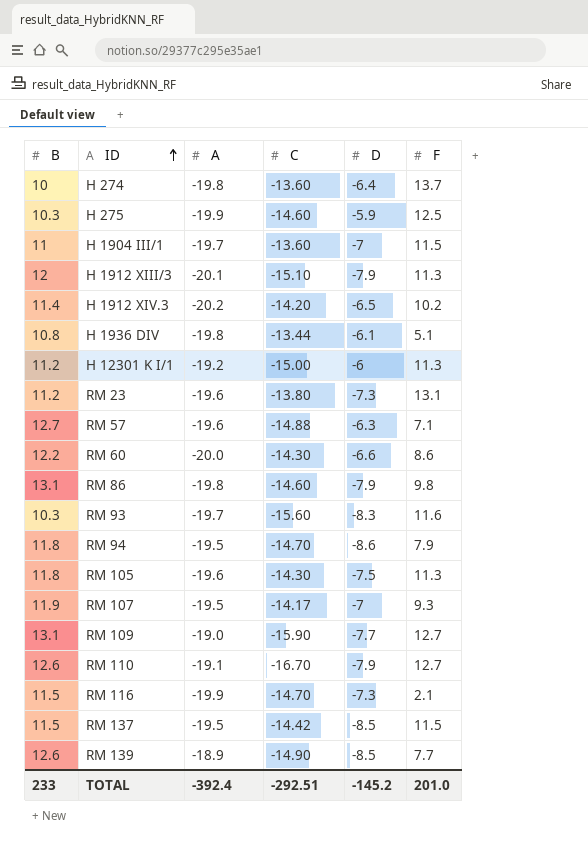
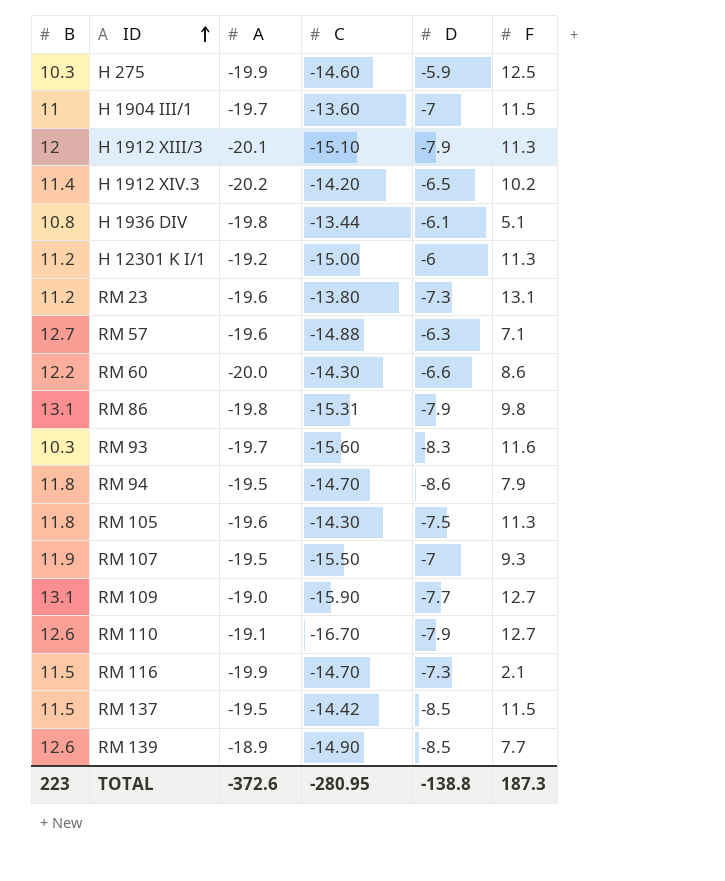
row H 274: 10 | -19.8 | -13.60 | -6.4 | 13.7 -> none
RM 86 | C: -14.60 -> -15.31
RM 107 | C: -14.17 -> -15.50
TOTAL | B: 233 -> 223
TOTAL | A: -392.4 -> -372.6
TOTAL | C: -292.51 -> -280.95
TOTAL | D: -145.2 -> -138.8
TOTAL | F: 201.0 -> 187.3

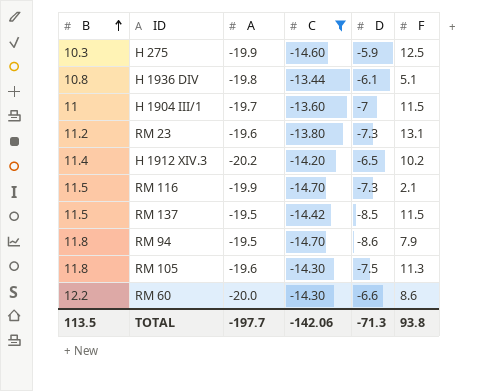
filter: none -> C >= -14.70
row order: ID ascending -> B ascending
TOTAL | B: 223 -> 113.5
TOTAL | A: -372.6 -> -197.7
TOTAL | C: -280.95 -> -142.06
TOTAL | D: -138.8 -> -71.3
TOTAL | F: 187.3 -> 93.8

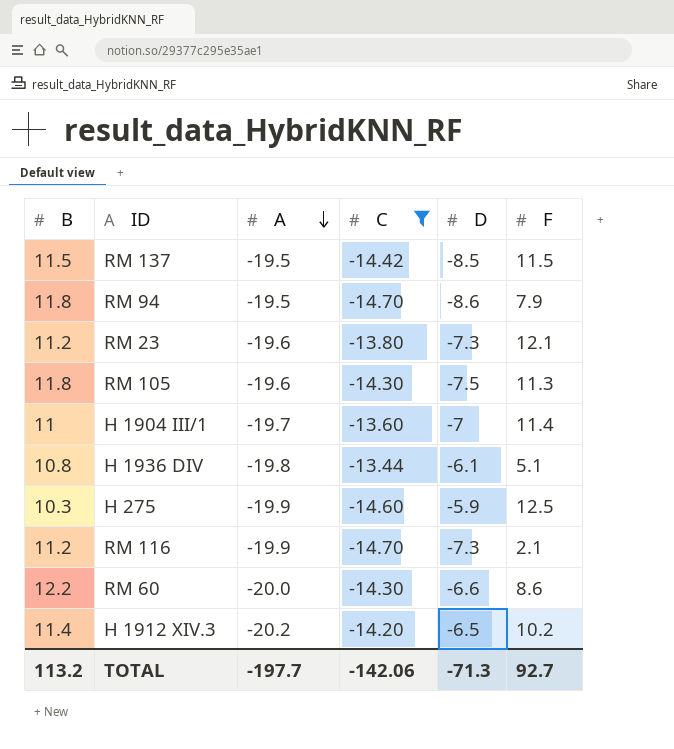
row order: B ascending -> A descending
RM 23 | F: 13.1 -> 12.1
H 1904 III/1 | F: 11.5 -> 11.4
RM 116 | B: 11.5 -> 11.2
TOTAL | B: 113.5 -> 113.2
TOTAL | F: 93.8 -> 92.7

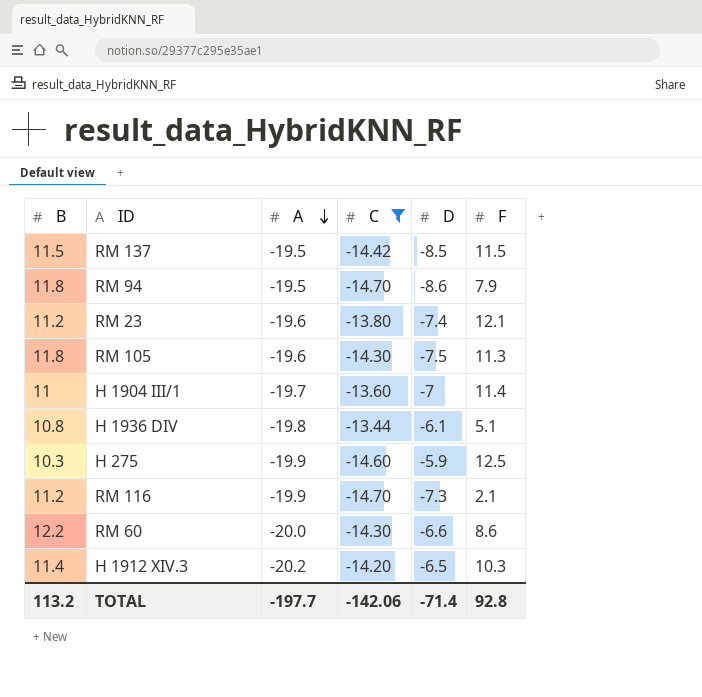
RM 23 | D: -7.3 -> -7.4
H 1912 XIV.3 | F: 10.2 -> 10.3
TOTAL | D: -71.3 -> -71.4
TOTAL | F: 92.7 -> 92.8

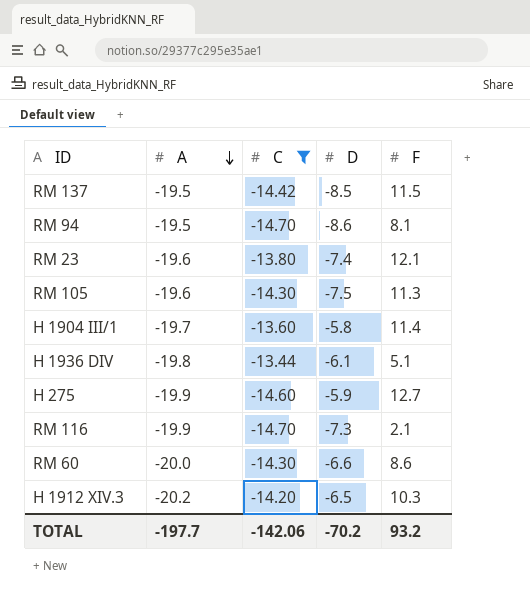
column B | position: 1 -> none
RM 94 | F: 7.9 -> 8.1
H 1904 III/1 | D: -7 -> -5.8
H 275 | F: 12.5 -> 12.7
TOTAL | D: -71.4 -> -70.2
TOTAL | F: 92.8 -> 93.2

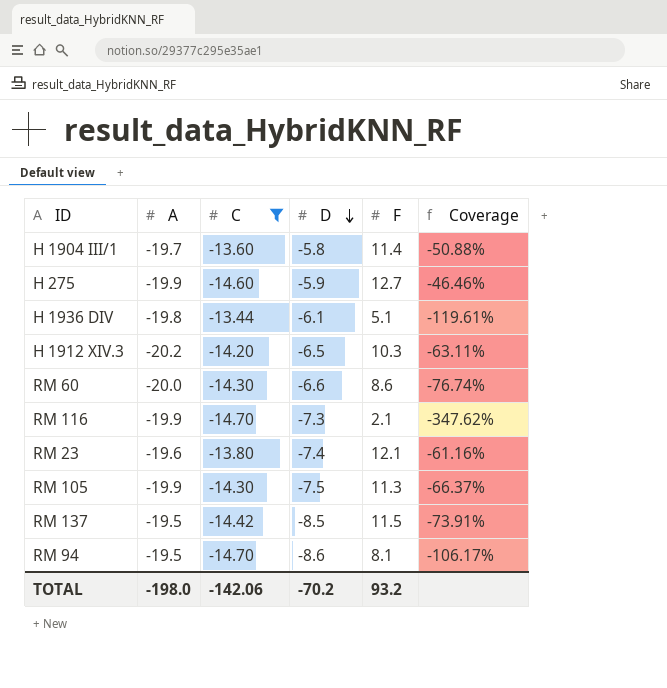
row order: A descending -> D descending
column Coverage | formula: none -> [D] / [F]
RM 105 | A: -19.6 -> -19.9
TOTAL | A: -197.7 -> -198.0

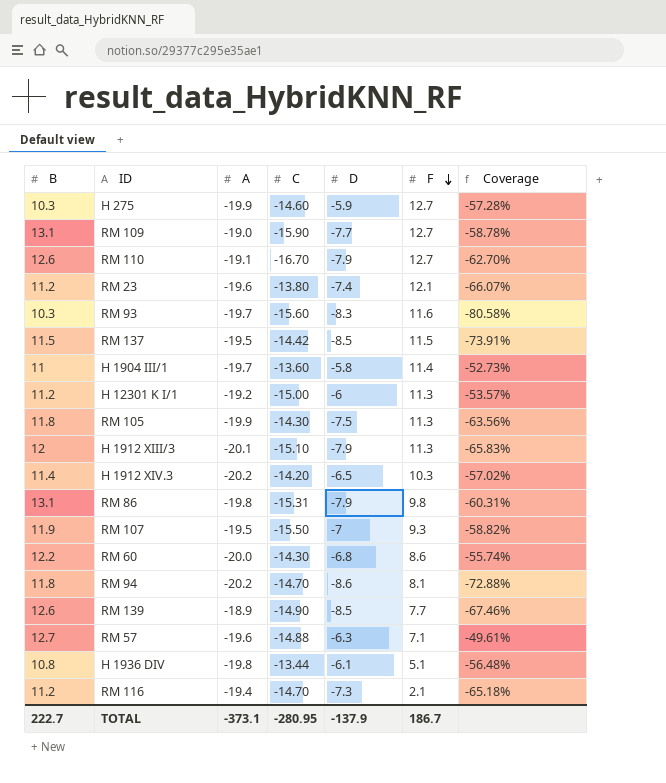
filter: C >= -14.70 -> none
row order: D descending -> F descending
column B | position: none -> 1
column Coverage | formula: [D] / [F] -> [D] / [B]
RM 60 | D: -6.6 -> -6.8
RM 94 | A: -19.5 -> -20.2
RM 116 | A: -19.9 -> -19.4
TOTAL | A: -198.0 -> -373.1
TOTAL | C: -142.06 -> -280.95
TOTAL | D: -70.2 -> -137.9
TOTAL | F: 93.2 -> 186.7

